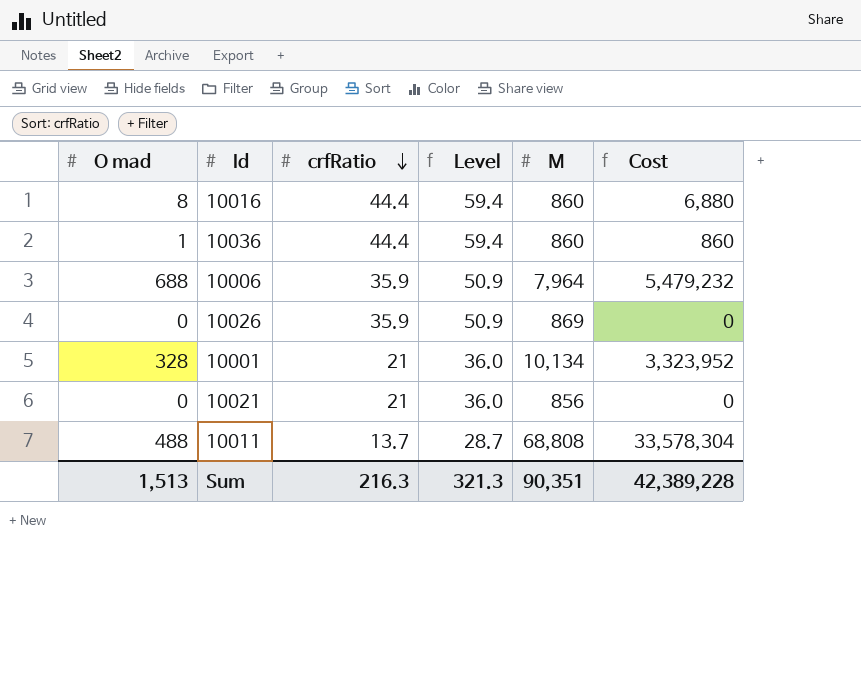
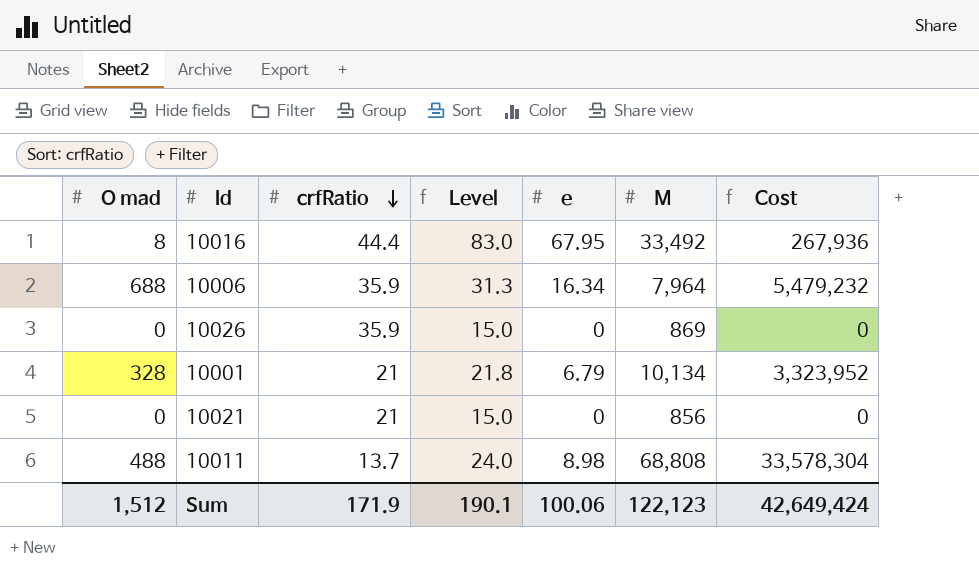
column Level | formula: [crfRatio] + 15 -> [e] + 15
column e | position: none -> 5
row 10036: 1 | 44.4 | 59.4 | 860 | 860 -> none
10016 | M: 860 -> 33,492
10016 | Cost: 6,880 -> 267,936
Sum | O mad: 1,513 -> 1,512
Sum | crfRatio: 216.3 -> 171.9
Sum | Level: 321.3 -> 190.1
Sum | M: 90,351 -> 122,123
Sum | Cost: 42,389,228 -> 42,649,424

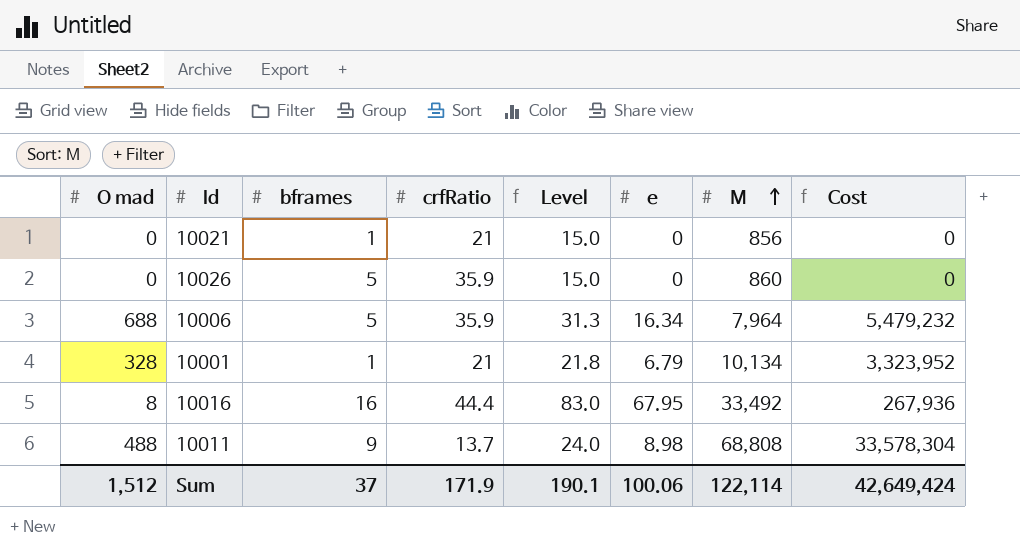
row order: crfRatio descending -> M ascending
column bframes | position: none -> 3
10026 | M: 869 -> 860
Sum | M: 122,123 -> 122,114

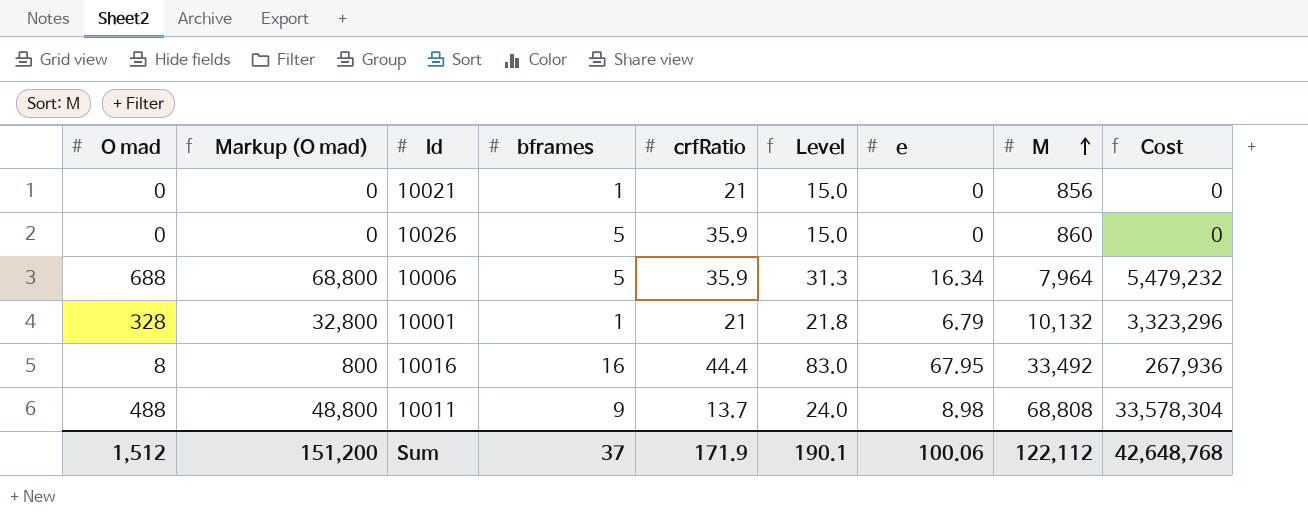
column Markup (O mad) | formula: none -> [O mad] * 100
10001 | M: 10,134 -> 10,132
10001 | Cost: 3,323,952 -> 3,323,296
Sum | M: 122,114 -> 122,112
Sum | Cost: 42,649,424 -> 42,648,768

